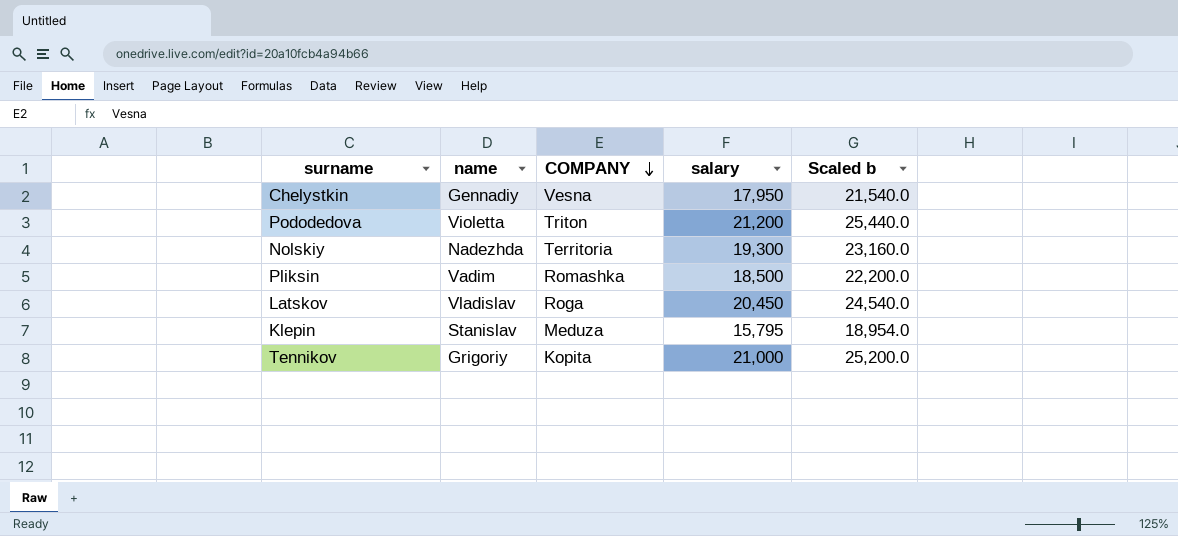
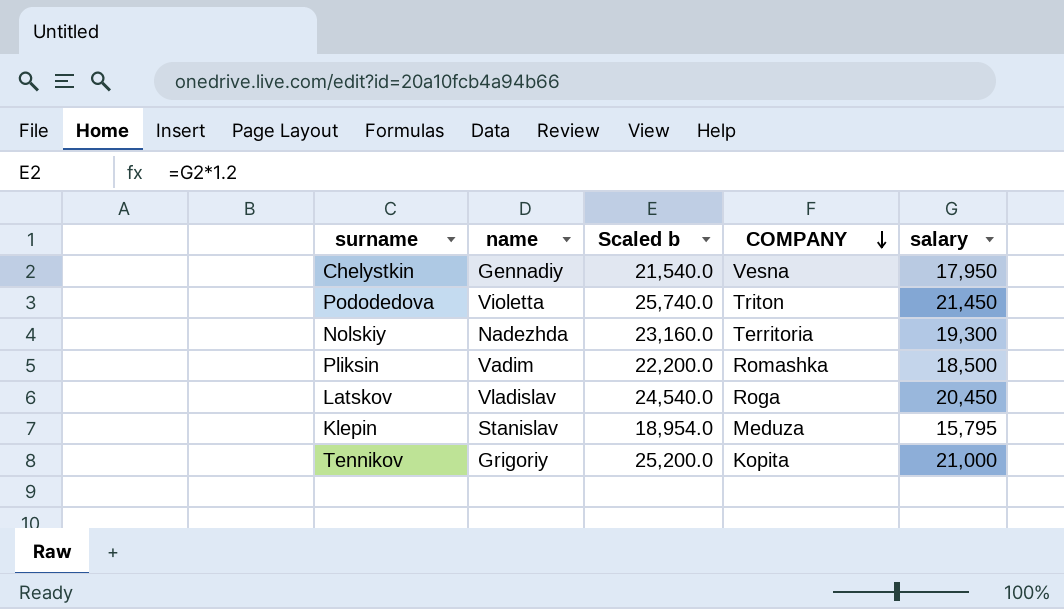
column Scaled b | position: 5 -> 3
Pododedova | Scaled b: 25,440.0 -> 25,740.0
Pododedova | salary: 21,200 -> 21,450

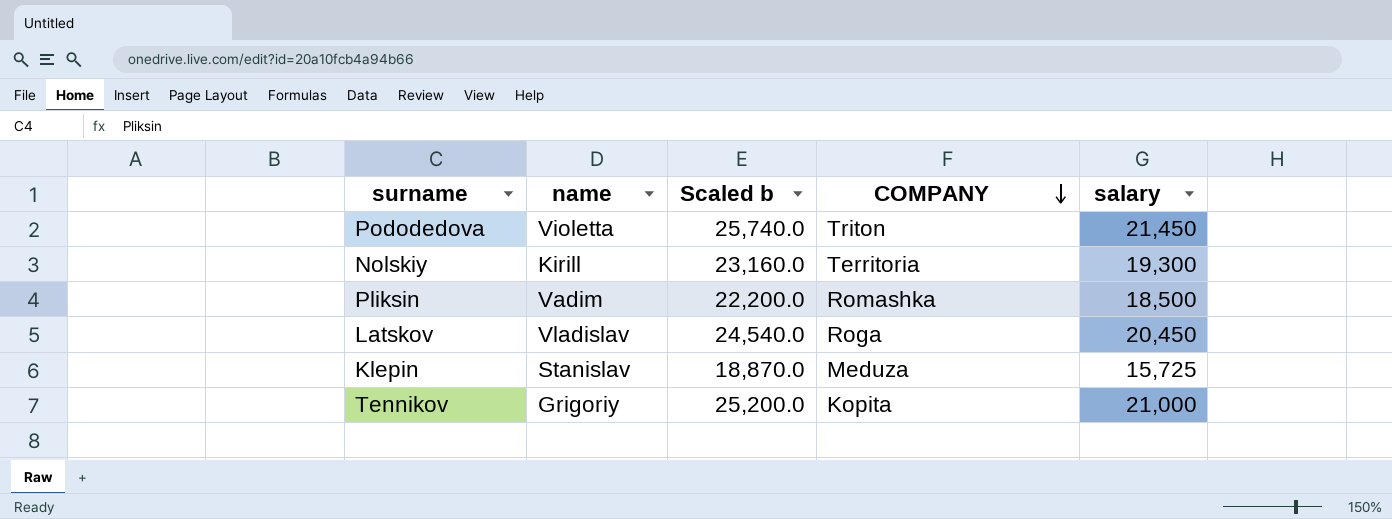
row Chelystkin: Gennadiy | 21,540.0 | Vesna | 17,950 -> none
Nolskiy | name: Nadezhda -> Kirill
Klepin | Scaled b: 18,954.0 -> 18,870.0
Klepin | salary: 15,795 -> 15,725

